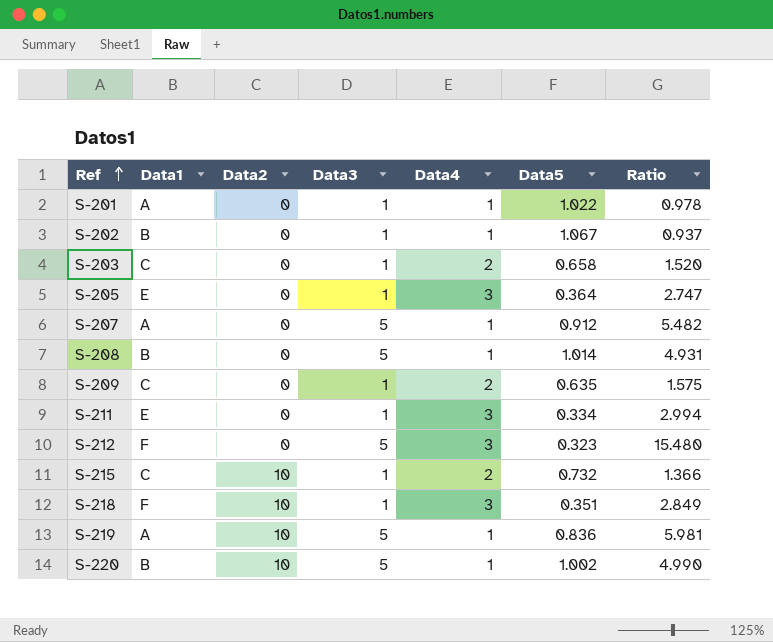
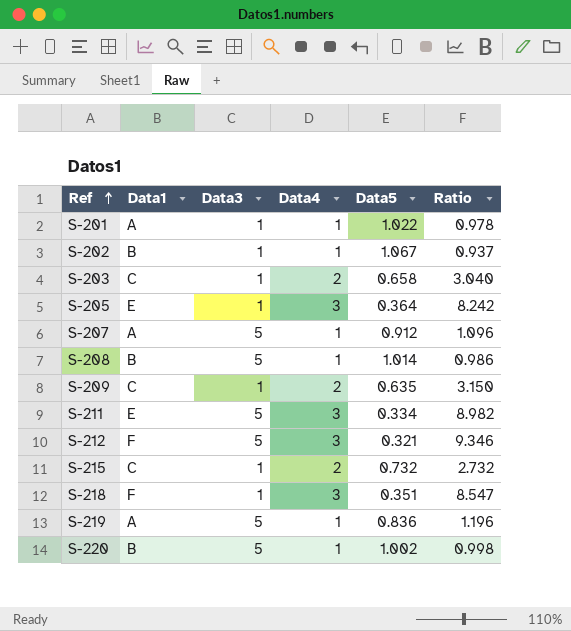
column Data2 | position: 3 -> none
column Ratio | formula: [Data3] / [Data5] -> [Data4] / [Data5]
S-211 | Data3: 1 -> 5
S-212 | Data5: 0.323 -> 0.321

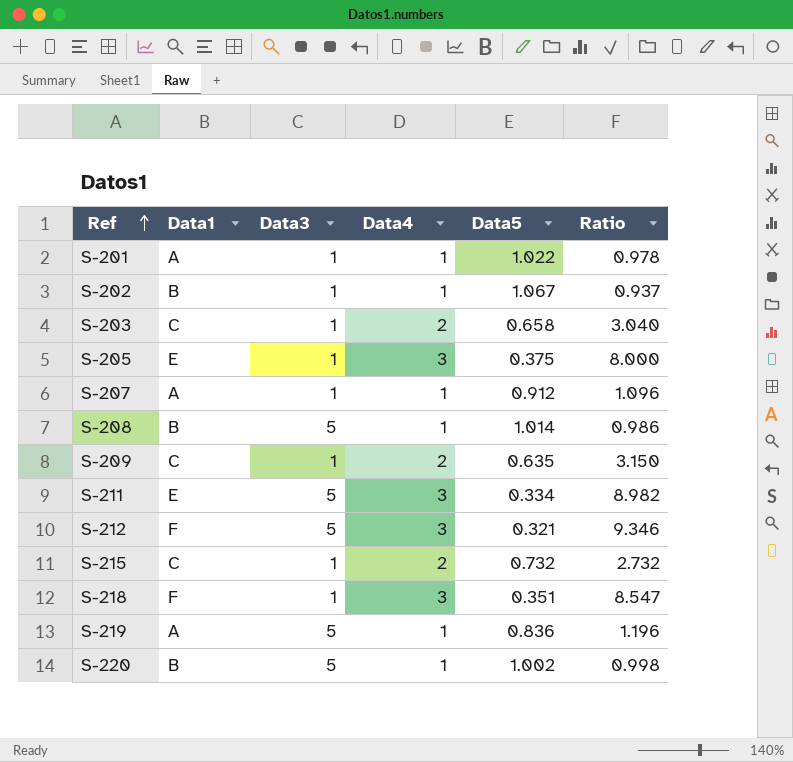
S-205 | Data5: 0.364 -> 0.375
S-205 | Ratio: 8.242 -> 8.000
S-207 | Data3: 5 -> 1

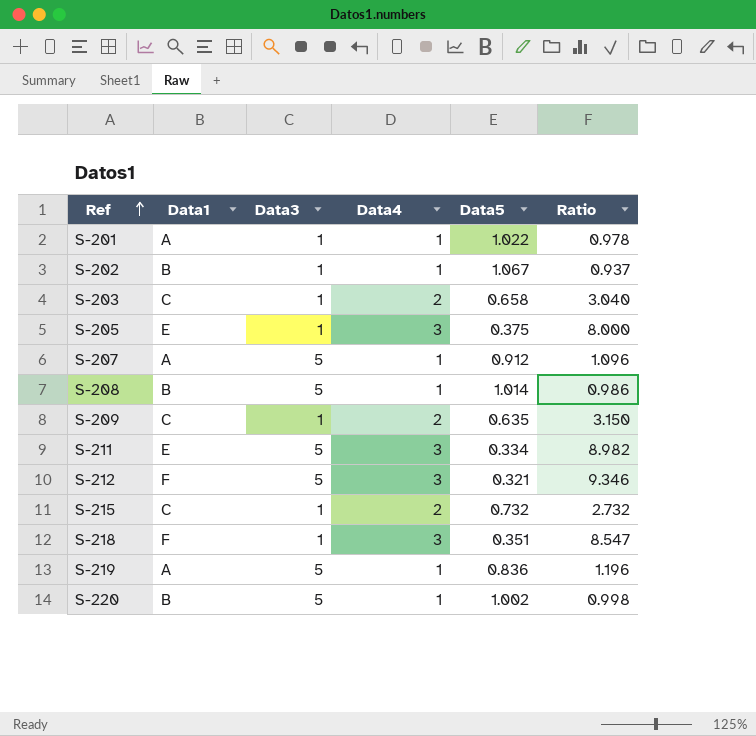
S-207 | Data3: 1 -> 5

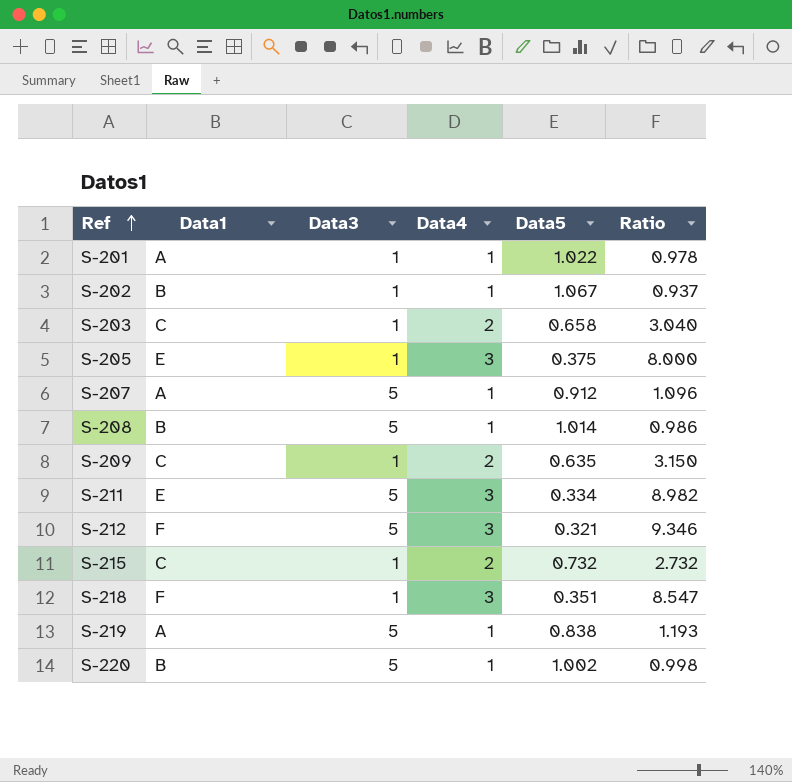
S-219 | Data5: 0.836 -> 0.838
S-219 | Ratio: 1.196 -> 1.193

